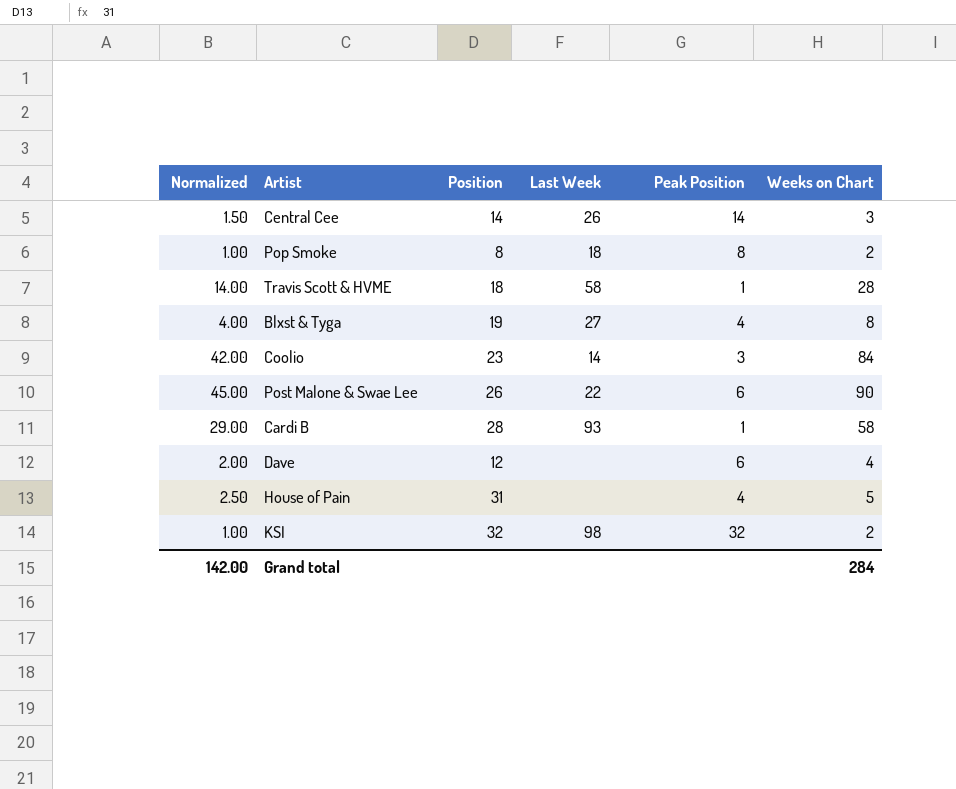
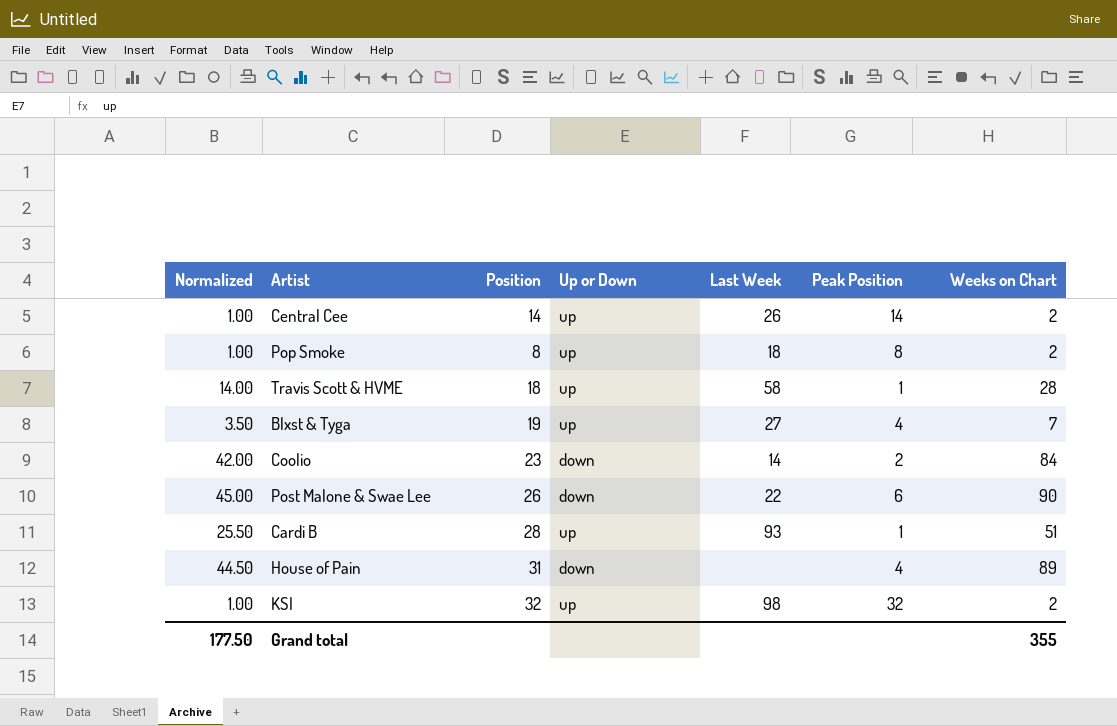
column Up or Down | position: none -> 4
row Dave: 2.00 | 12 | none | 6 | 4 -> none
Central Cee | Normalized: 1.50 -> 1.00
Central Cee | Weeks on Chart: 3 -> 2
Blxst & Tyga | Normalized: 4.00 -> 3.50
Blxst & Tyga | Weeks on Chart: 8 -> 7
Coolio | Peak Position: 3 -> 2
Cardi B | Normalized: 29.00 -> 25.50
Cardi B | Weeks on Chart: 58 -> 51
House of Pain | Normalized: 2.50 -> 44.50
House of Pain | Weeks on Chart: 5 -> 89
Grand total | Normalized: 142.00 -> 177.50
Grand total | Weeks on Chart: 284 -> 355

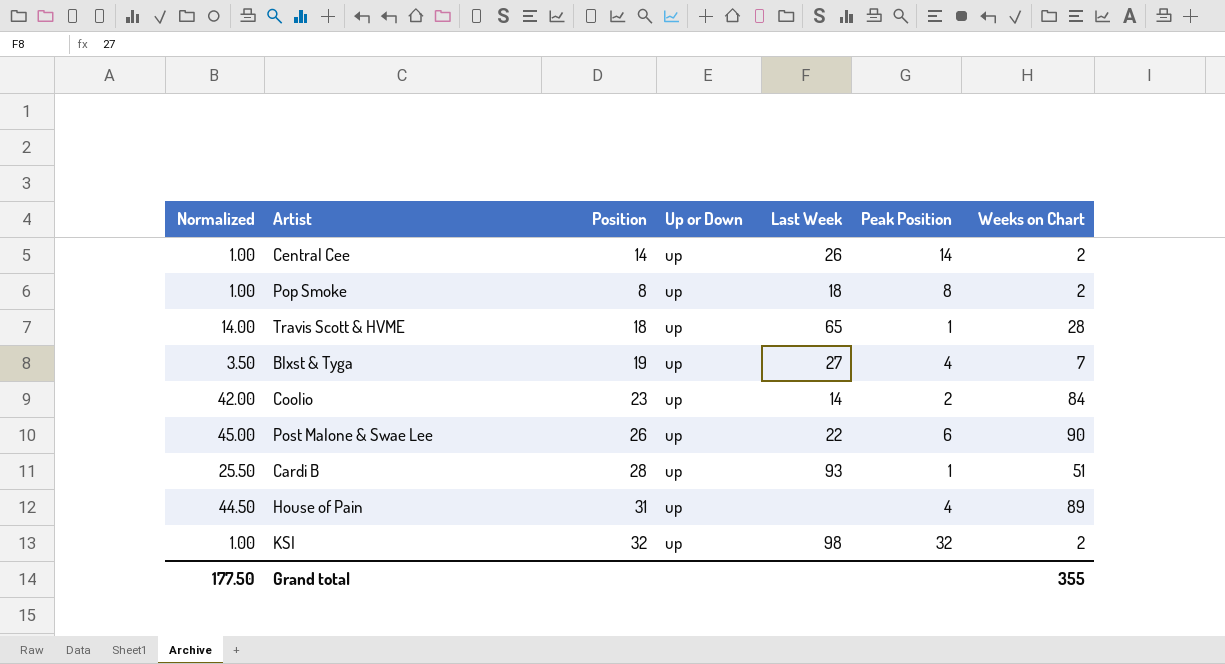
Travis Scott & HVME | Last Week: 58 -> 65
Coolio | Up or Down: down -> up
Post Malone & Swae Lee | Up or Down: down -> up
House of Pain | Up or Down: down -> up

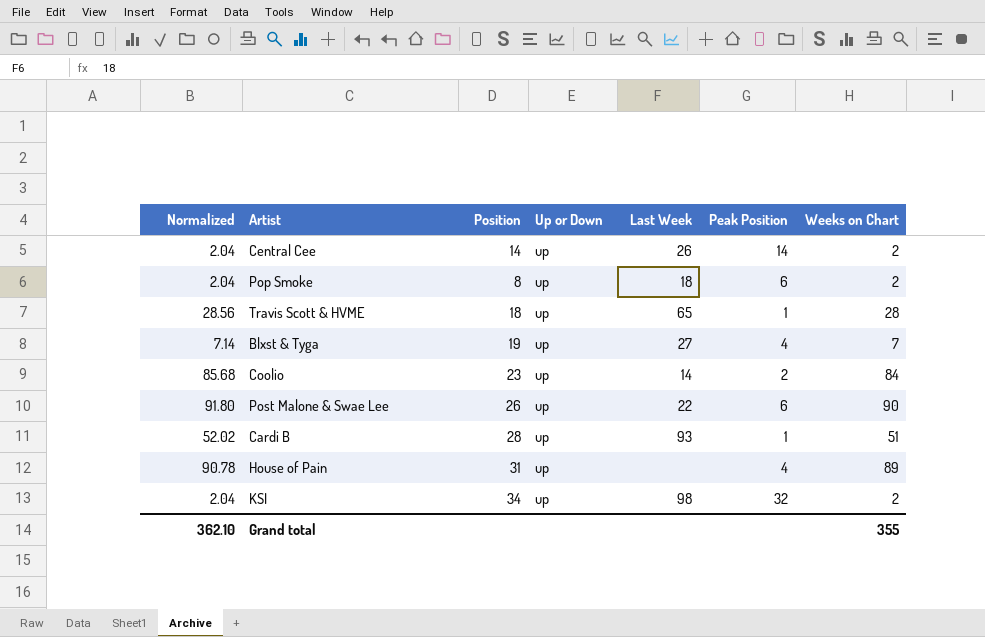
column Normalized | formula: [Weeks on Chart] * 0.5 -> [Weeks on Chart] * 1.02
Pop Smoke | Peak Position: 8 -> 6
KSI | Position: 32 -> 34
Grand total | Normalized: 177.50 -> 362.10

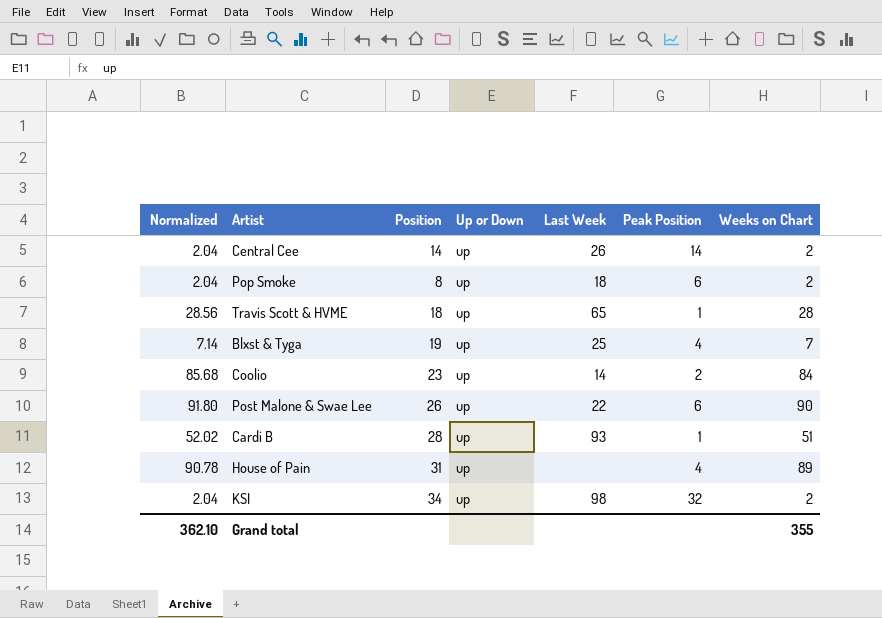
Blxst & Tyga | Last Week: 27 -> 25

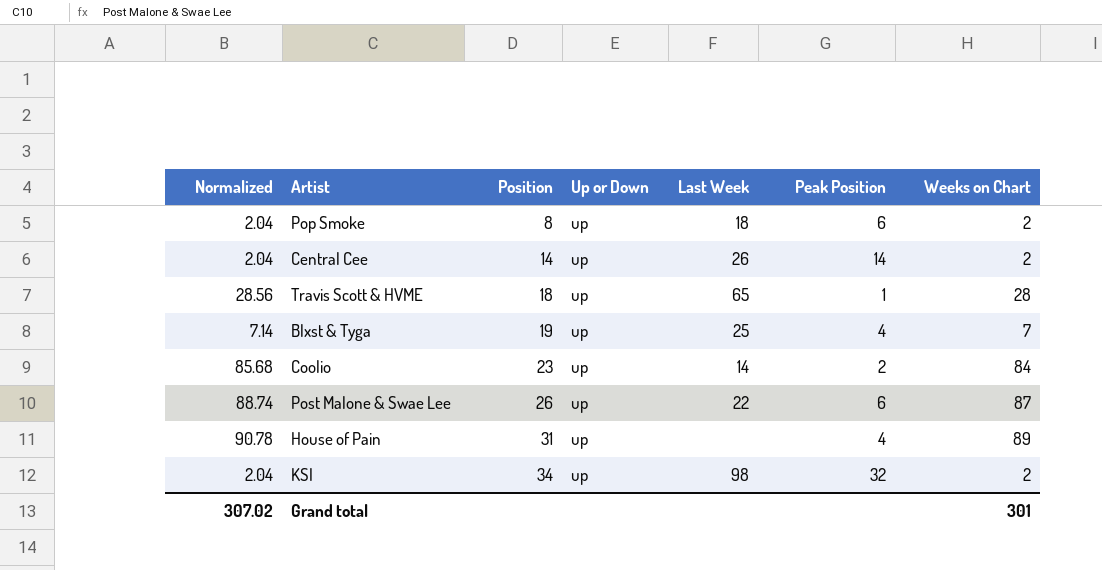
row order: none -> Position ascending
row Cardi B: 52.02 | 28 | up | 93 | 1 | 51 -> none
Post Malone & Swae Lee | Normalized: 91.80 -> 88.74
Post Malone & Swae Lee | Weeks on Chart: 90 -> 87
Grand total | Normalized: 362.10 -> 307.02
Grand total | Weeks on Chart: 355 -> 301

